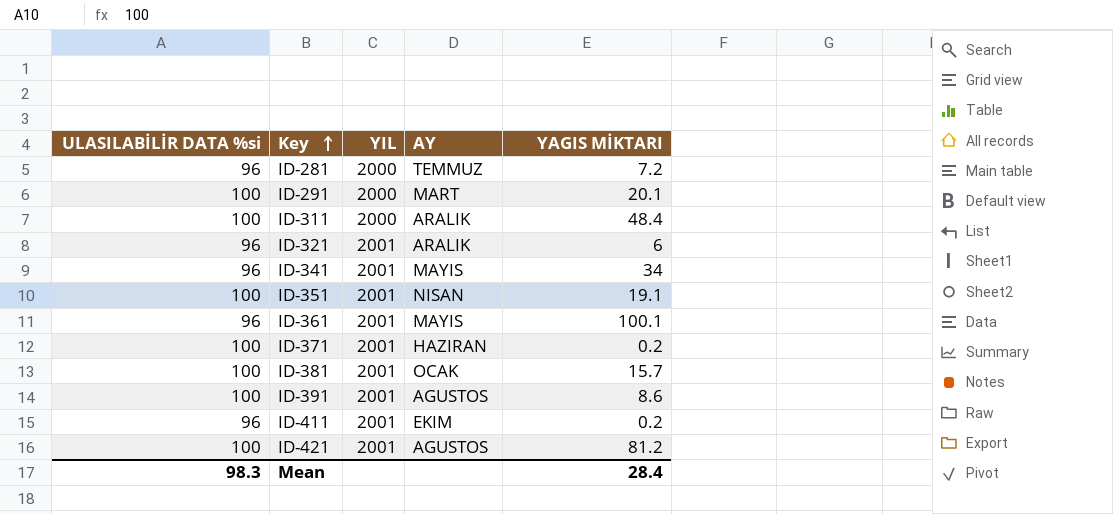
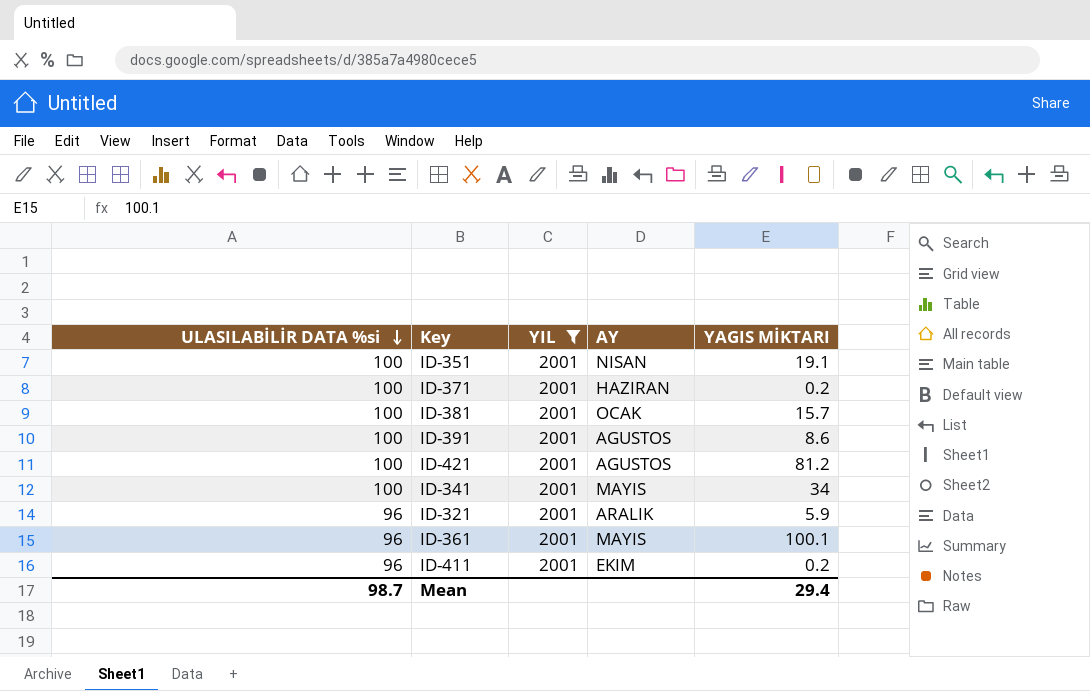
filter: none -> YIL = 2001
row order: Key ascending -> ULASILABİLİR DATA %si descending
ID-341 | ULASILABİLİR DATA %si: 96 -> 100
ID-321 | YAGIS MİKTARI: 6 -> 5.9
Mean | ULASILABİLİR DATA %si: 98.3 -> 98.7
Mean | YAGIS MİKTARI: 28.4 -> 29.4

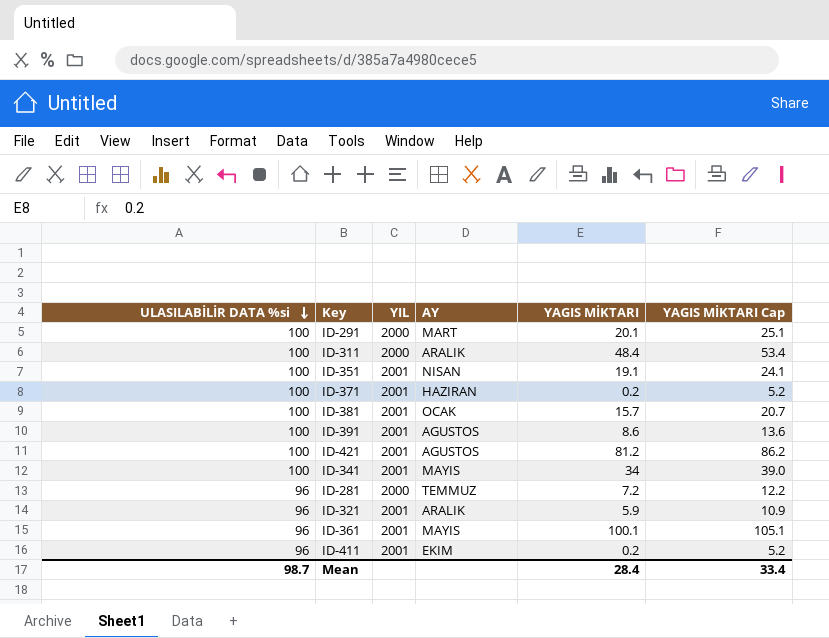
filter: YIL = 2001 -> none
column YAGIS MİKTARI Cap | formula: none -> [YAGIS MİKTARI] + 5
Mean | YAGIS MİKTARI: 29.4 -> 28.4

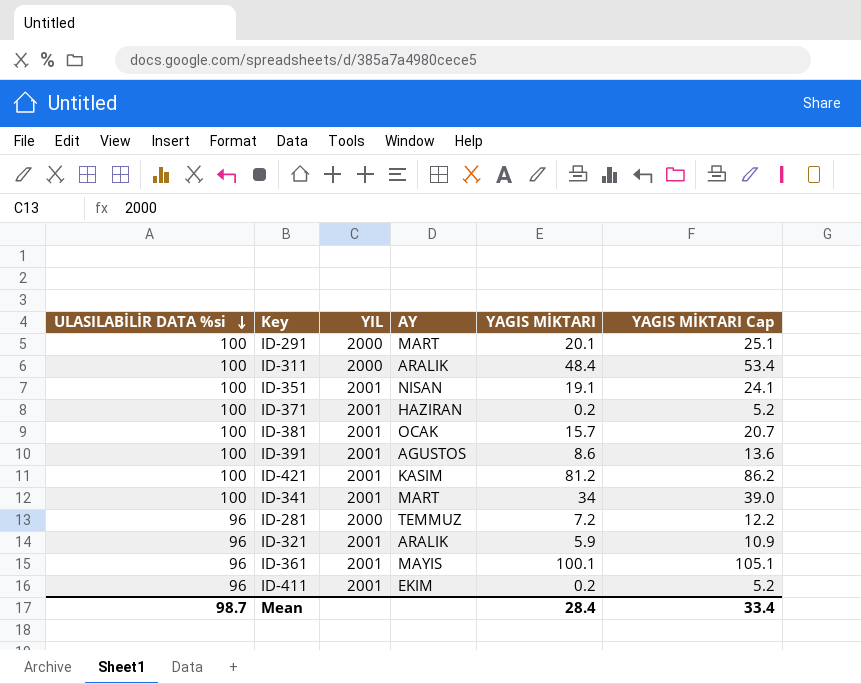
ID-421 | AY: AGUSTOS -> KASIM
ID-341 | AY: MAYIS -> MART

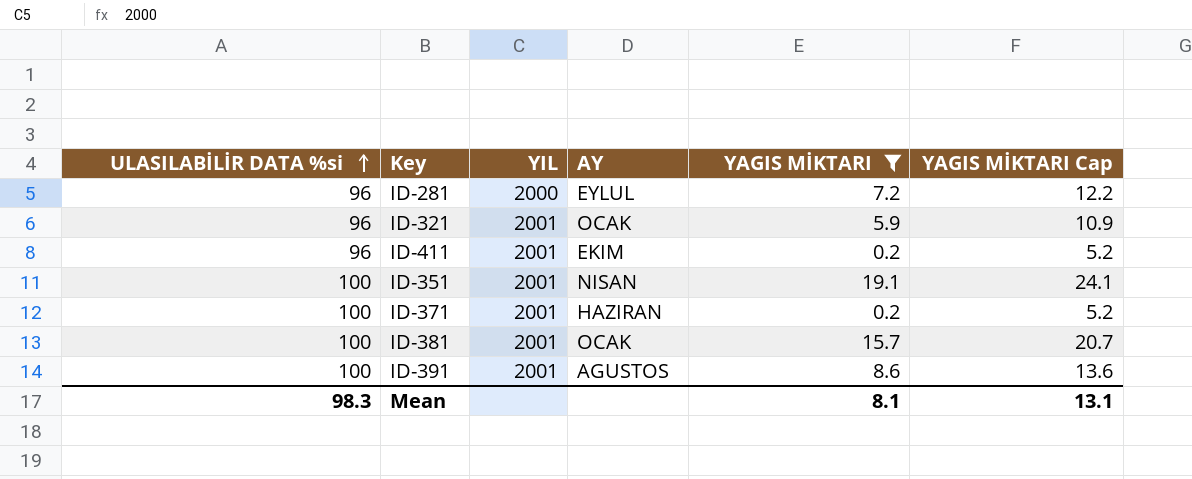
filter: none -> YAGIS MİKTARI <= 19.1
row order: ULASILABİLİR DATA %si descending -> ULASILABİLİR DATA %si ascending
ID-281 | AY: TEMMUZ -> EYLUL
ID-321 | AY: ARALIK -> OCAK
Mean | ULASILABİLİR DATA %si: 98.7 -> 98.3
Mean | YAGIS MİKTARI: 28.4 -> 8.1
Mean | YAGIS MİKTARI Cap: 33.4 -> 13.1

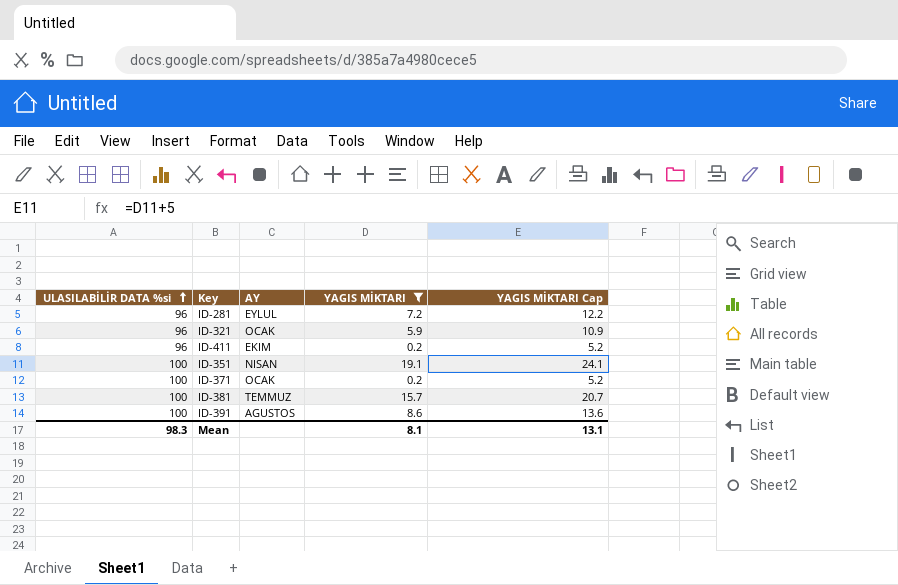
column YIL | position: 3 -> none
ID-371 | AY: HAZIRAN -> OCAK
ID-381 | AY: OCAK -> TEMMUZ

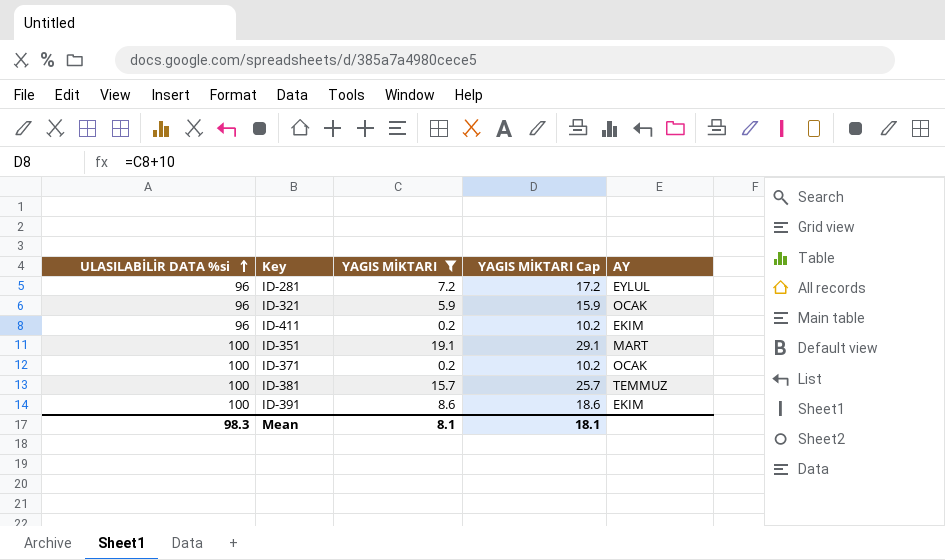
column YAGIS MİKTARI Cap | formula: [YAGIS MİKTARI] + 5 -> [YAGIS MİKTARI] + 10
column AY | position: 3 -> 5
ID-351 | AY: NISAN -> MART
ID-391 | AY: AGUSTOS -> EKIM
Mean | YAGIS MİKTARI Cap: 13.1 -> 18.1

